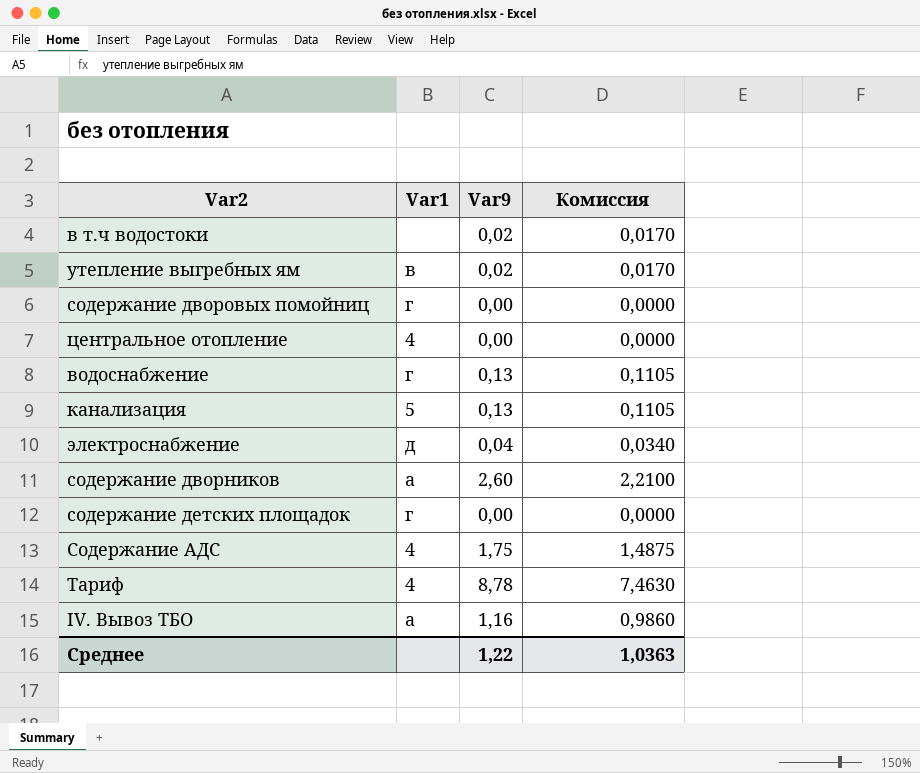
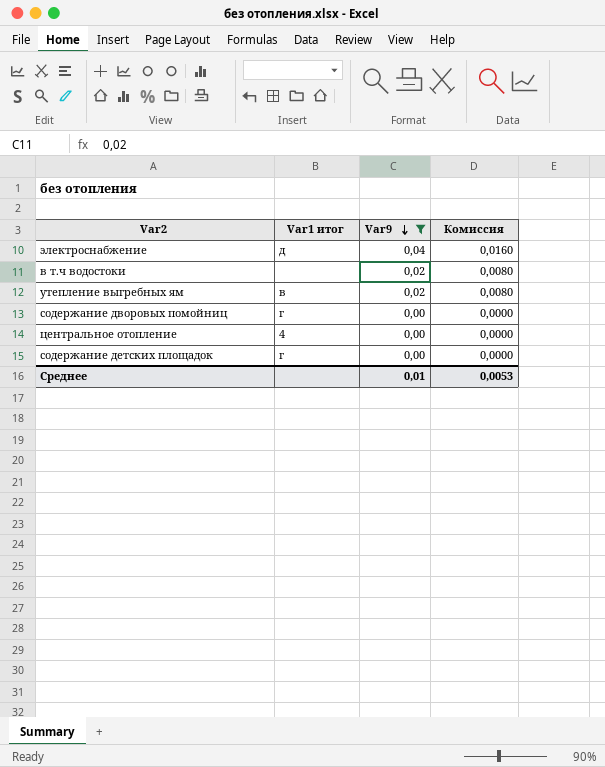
filter: none -> Var9 <= 0,04
row order: none -> Var9 descending
column name: Var1 -> Var1 итог
column Комиссия | formula: [Var9] * 0,85 -> [Var9] * 0,4
Среднее | Var9: 1,22 -> 0,01
Среднее | Комиссия: 1,0363 -> 0,0053

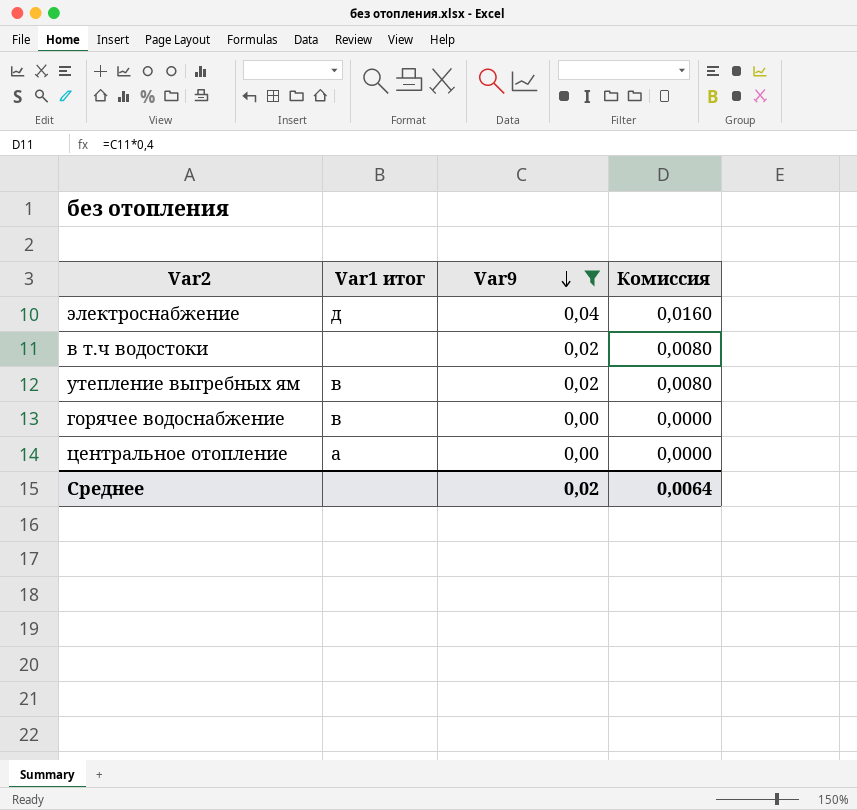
row содержание дворовых помойниц: г | 0,00 | 0,0000 -> none
row содержание детских площадок: г | 0,00 | 0,0000 -> none
row горячее водоснабжение: none -> в | 0,00 | 0,0000
центральное отопление | Var1 итог: 4 -> а
Среднее | Var9: 0,01 -> 0,02
Среднее | Комиссия: 0,0053 -> 0,0064

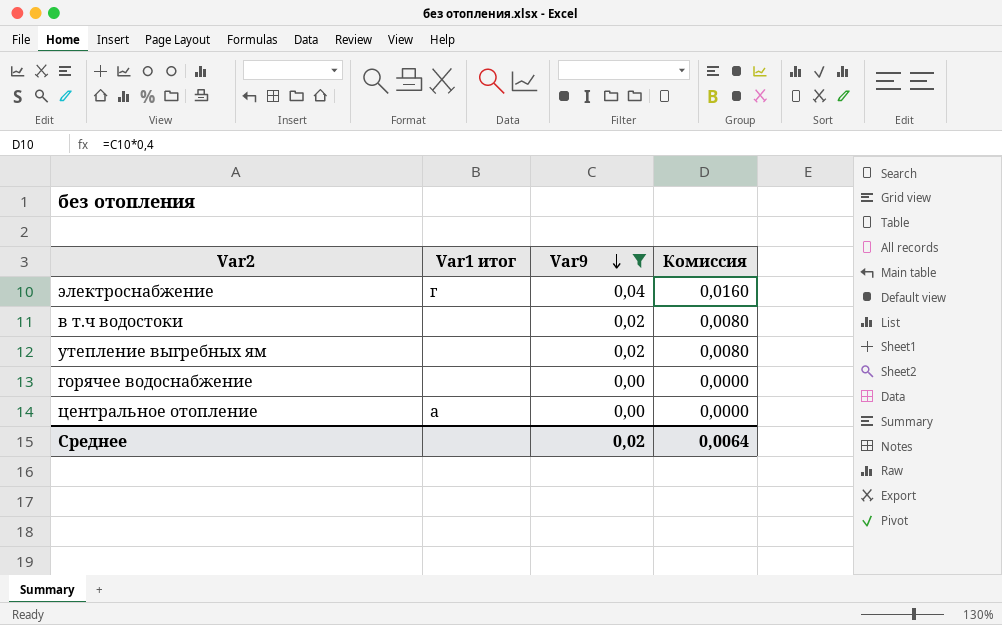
электроснабжение | Var1 итог: д -> г
утепление выгребных ям | Var1 итог: в -> none
горячее водоснабжение | Var1 итог: в -> none

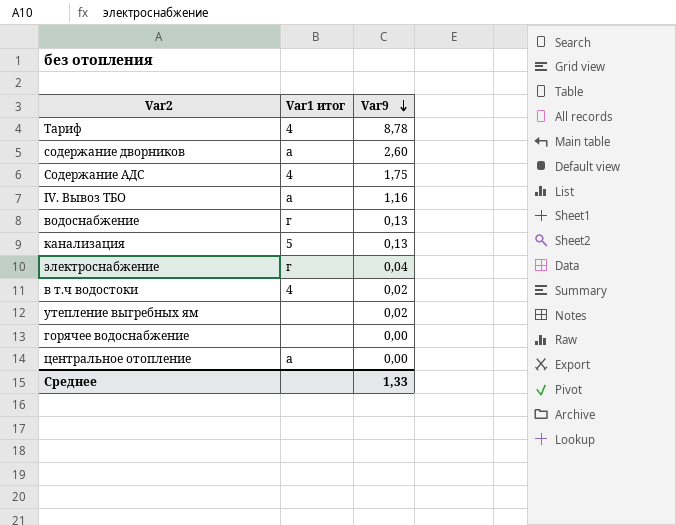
filter: Var9 <= 0,04 -> none
column Комиссия | formula: [Var9] * 0,4 -> none
в т.ч водостоки | Var1 итог: none -> 4
Среднее | Var9: 0,02 -> 1,33

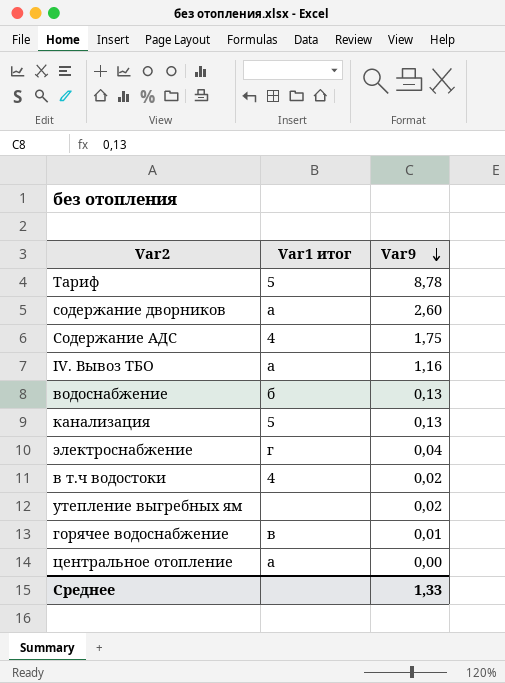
Тариф | Var1 итог: 4 -> 5
водоснабжение | Var1 итог: г -> б
горячее водоснабжение | Var1 итог: none -> в
горячее водоснабжение | Var9: 0,00 -> 0,01

